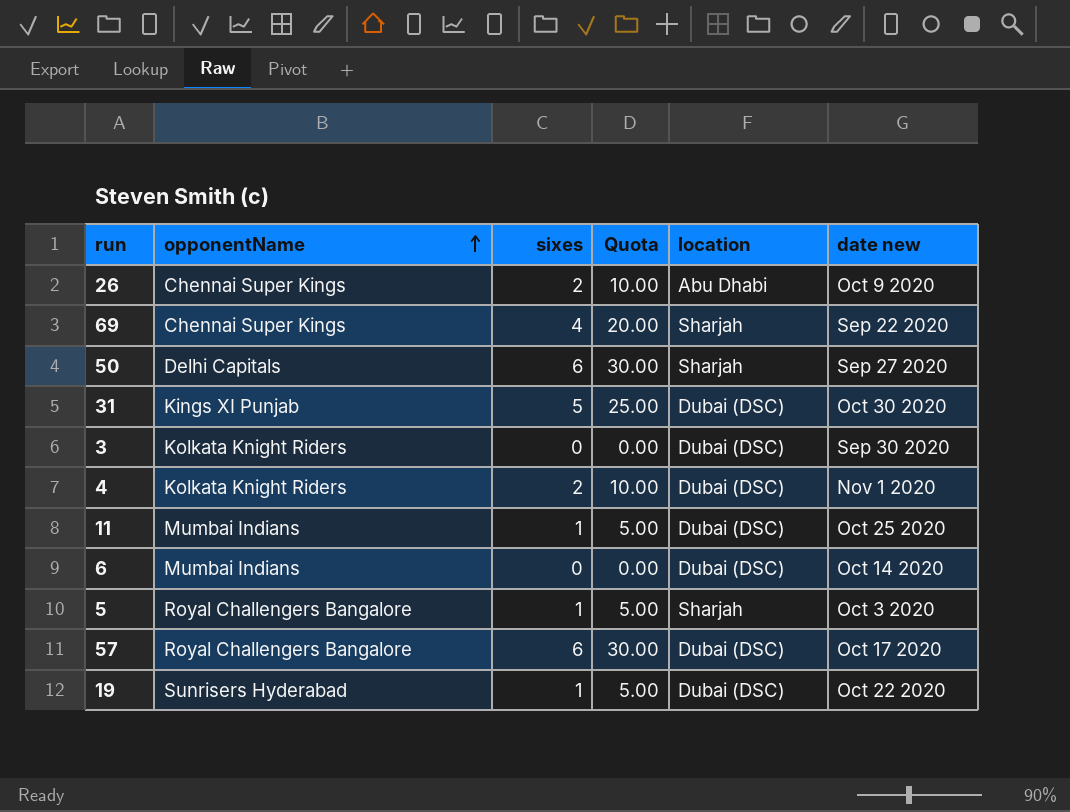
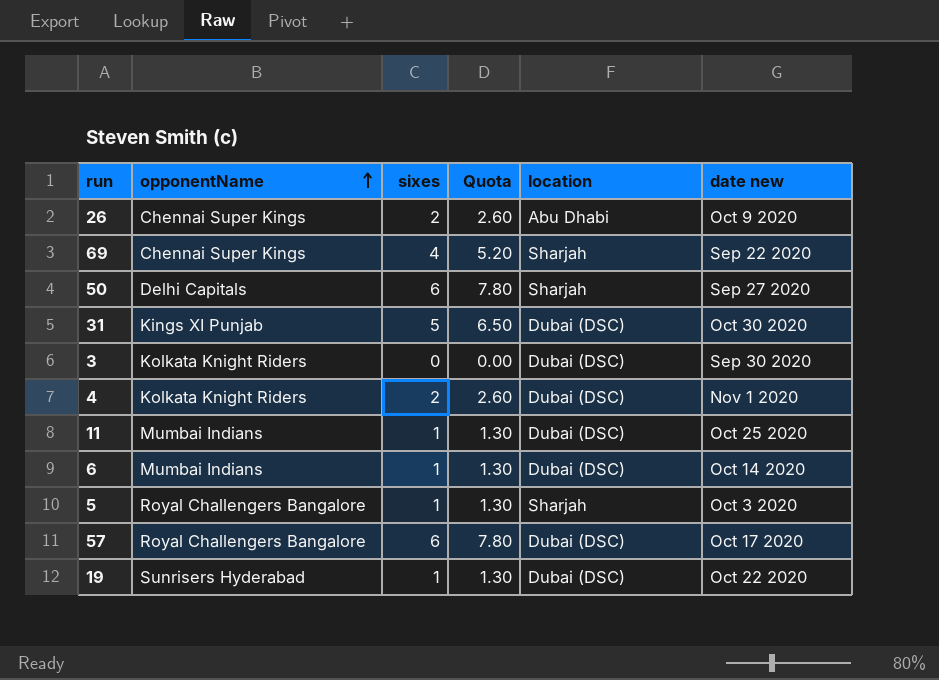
column Quota | formula: [sixes] * 5 -> [sixes] * 1.3
6 | sixes: 0 -> 1

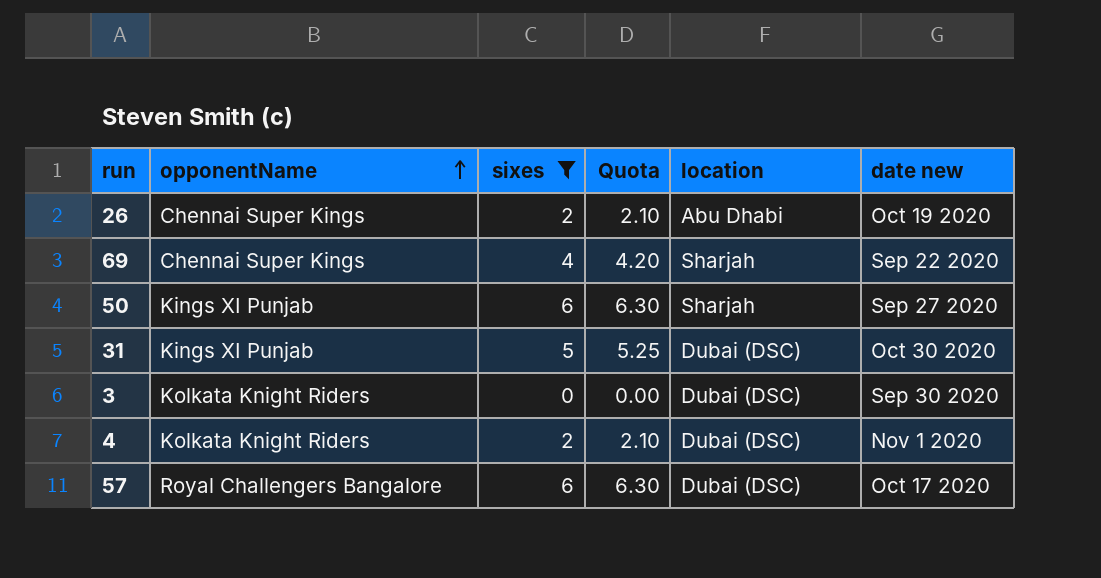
filter: none -> sixes != 1
column Quota | formula: [sixes] * 1.3 -> [sixes] * 1.05
26 | date new: Oct 9 2020 -> Oct 19 2020
50 | opponentName: Delhi Capitals -> Kings XI Punjab

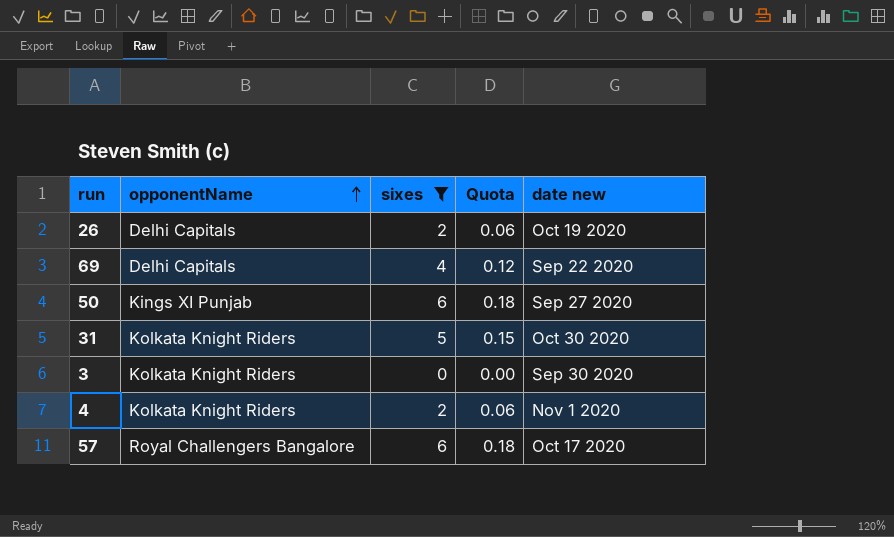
column location | position: 5 -> none
column Quota | formula: [sixes] * 1.05 -> [sixes] * 0.03
26 | opponentName: Chennai Super Kings -> Delhi Capitals
69 | opponentName: Chennai Super Kings -> Delhi Capitals
31 | opponentName: Kings XI Punjab -> Kolkata Knight Riders

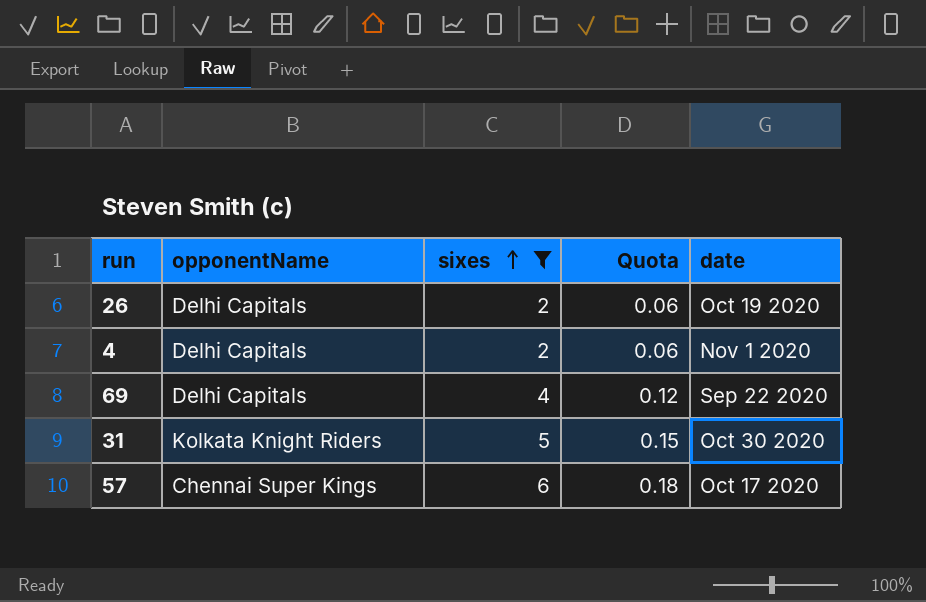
row order: opponentName ascending -> sixes ascending
column name: date new -> date
row 50: Kings XI Punjab | 6 | 0.18 | Sep 27 2020 -> none
row 3: Kolkata Knight Riders | 0 | 0.00 | Sep 30 2020 -> none
4 | opponentName: Kolkata Knight Riders -> Delhi Capitals
57 | opponentName: Royal Challengers Bangalore -> Chennai Super Kings

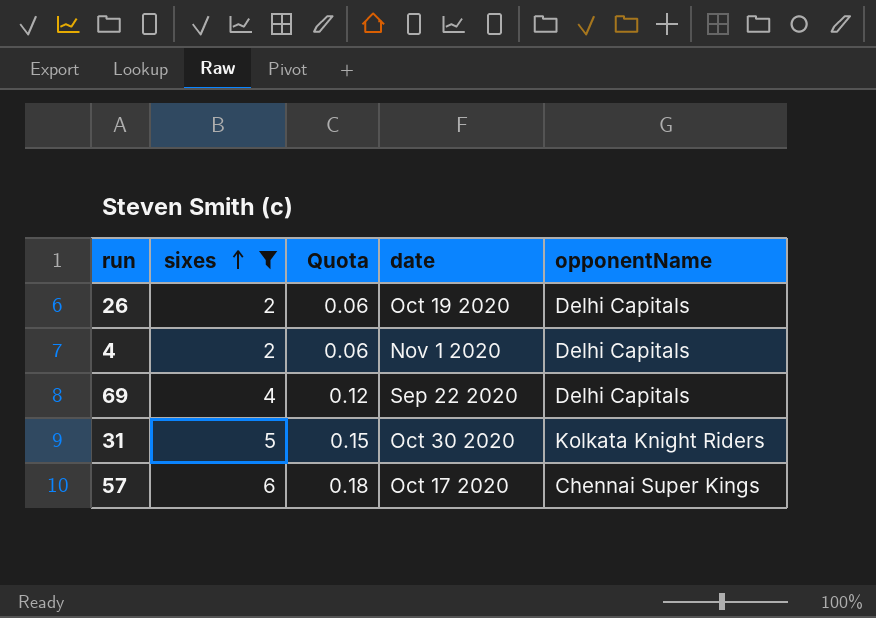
column opponentName | position: 2 -> 5

